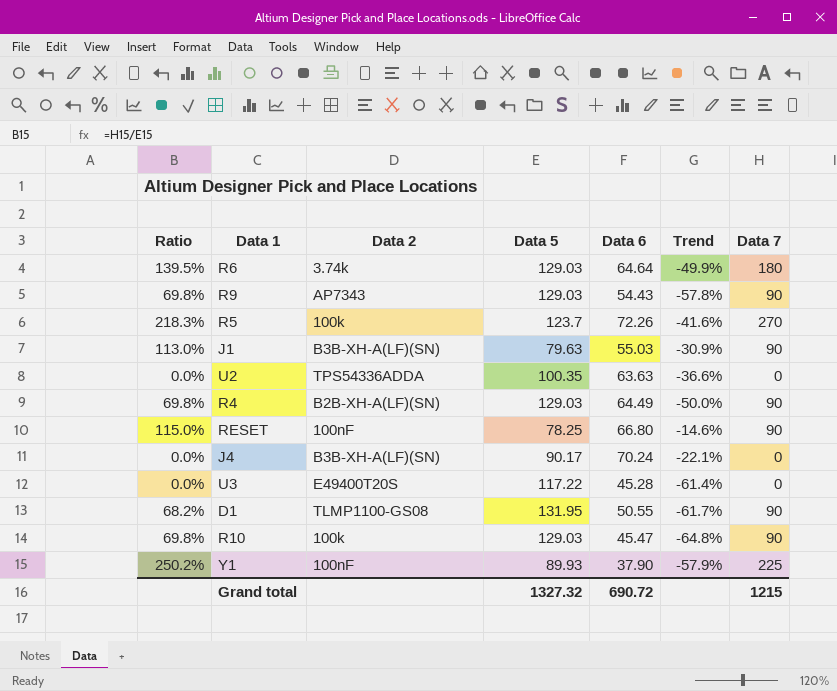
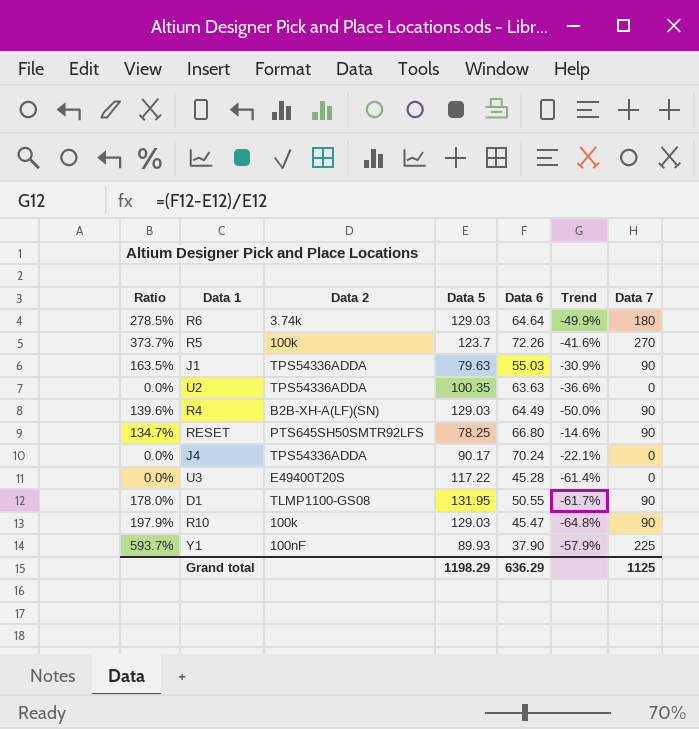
column Ratio | formula: [Data 7] / [Data 5] -> [Data 7] / [Data 6]
row R9: 69.8% | AP7343 | 129.03 | 54.43 | -57.8% | 90 -> none
J1 | Data 2: B3B-XH-A(LF)(SN) -> TPS54336ADDA
RESET | Data 2: 100nF -> PTS645SH50SMTR92LFS
J4 | Data 2: B3B-XH-A(LF)(SN) -> TPS54336ADDA
Grand total | Data 5: 1327.32 -> 1198.29
Grand total | Data 6: 690.72 -> 636.29
Grand total | Data 7: 1215 -> 1125

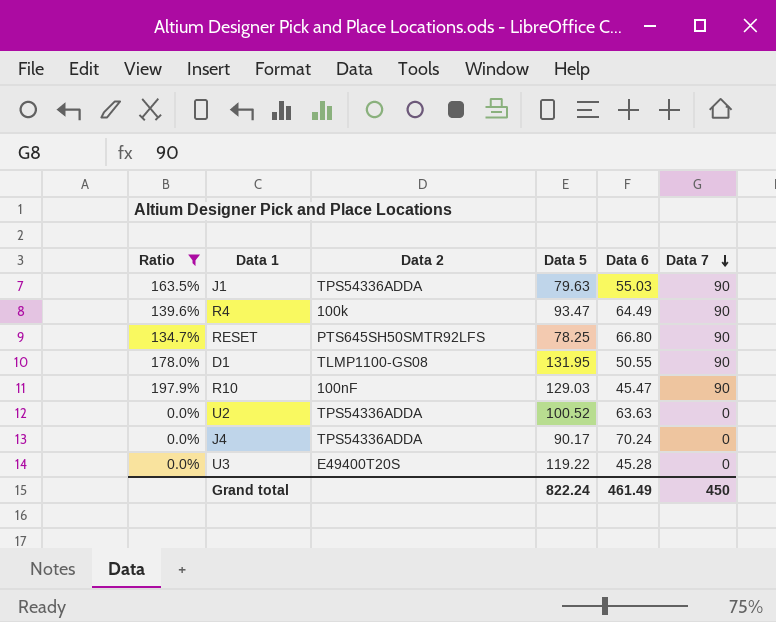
filter: none -> Ratio <= 197.9%
row order: none -> Data 7 descending
column Trend | formula: ([Data 6] - [Data 5]) / [Data 5] -> none
R4 | Data 2: B2B-XH-A(LF)(SN) -> 100k
R4 | Data 5: 129.03 -> 93.47
R10 | Data 2: 100k -> 100nF
U2 | Data 5: 100.35 -> 100.52
U3 | Data 5: 117.22 -> 119.22
Grand total | Data 5: 1198.29 -> 822.24
Grand total | Data 6: 636.29 -> 461.49
Grand total | Data 7: 1125 -> 450

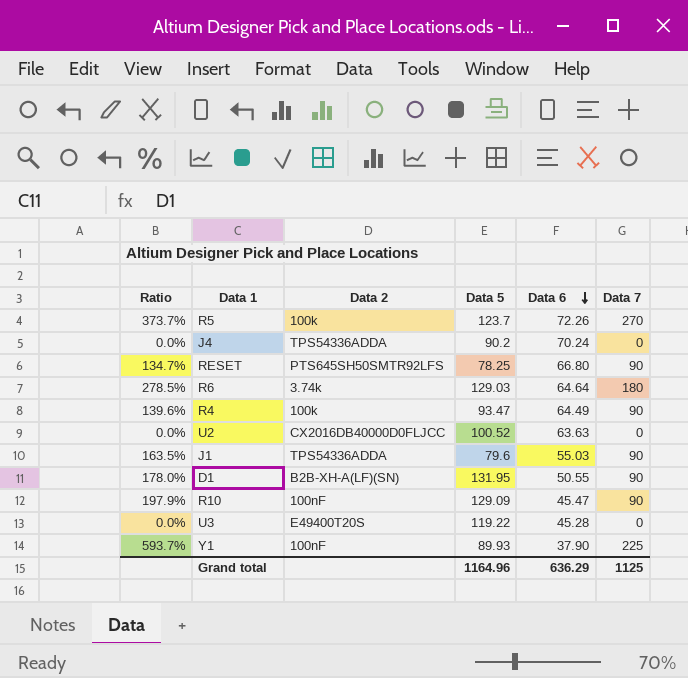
filter: Ratio <= 197.9% -> none
row order: Data 7 descending -> Data 6 descending
J4 | Data 5: 90.17 -> 90.2
U2 | Data 2: TPS54336ADDA -> CX2016DB40000D0FLJCC
J1 | Data 5: 79.63 -> 79.6
D1 | Data 2: TLMP1100-GS08 -> B2B-XH-A(LF)(SN)
R10 | Data 5: 129.03 -> 129.09
Grand total | Data 5: 822.24 -> 1164.96
Grand total | Data 6: 461.49 -> 636.29
Grand total | Data 7: 450 -> 1125

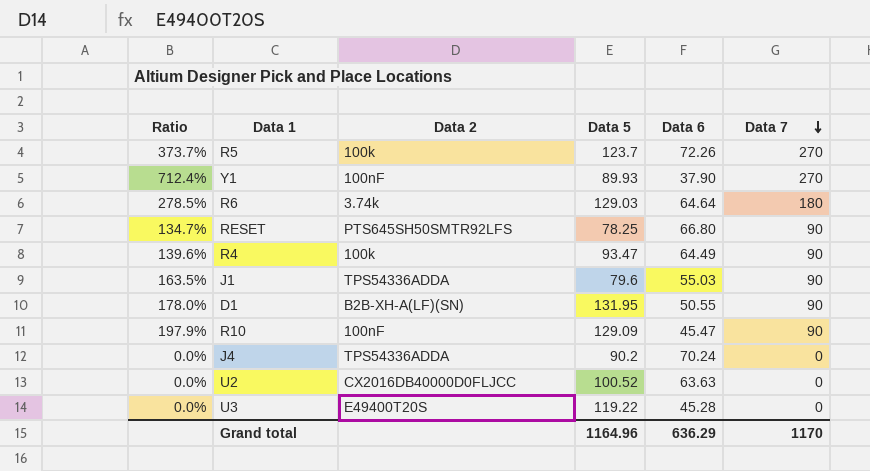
row order: Data 6 descending -> Data 7 descending
Y1 | Ratio: 593.7% -> 712.4%
Y1 | Data 7: 225 -> 270
Grand total | Data 7: 1125 -> 1170

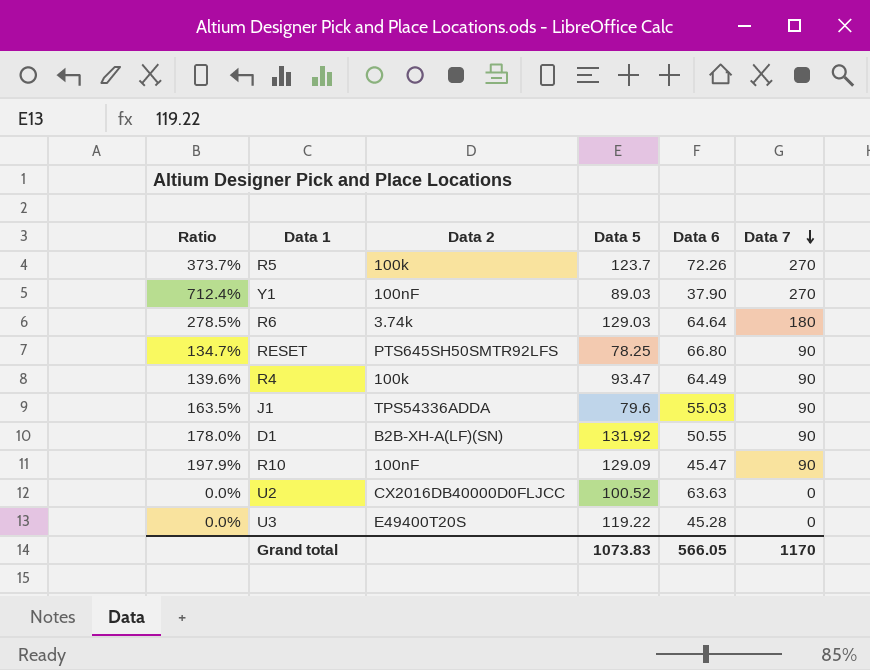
row J4: 0.0% | TPS54336ADDA | 90.2 | 70.24 | 0 -> none
Y1 | Data 5: 89.93 -> 89.03
D1 | Data 5: 131.95 -> 131.92
Grand total | Data 5: 1164.96 -> 1073.83
Grand total | Data 6: 636.29 -> 566.05

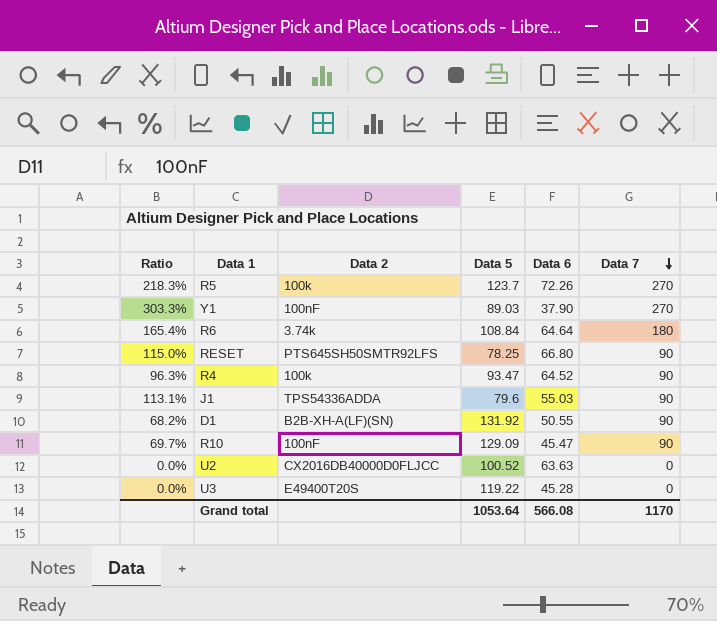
column Ratio | formula: [Data 7] / [Data 6] -> [Data 7] / [Data 5]
R6 | Data 5: 129.03 -> 108.84
R4 | Data 6: 64.49 -> 64.52
Grand total | Data 5: 1073.83 -> 1053.64
Grand total | Data 6: 566.05 -> 566.08

